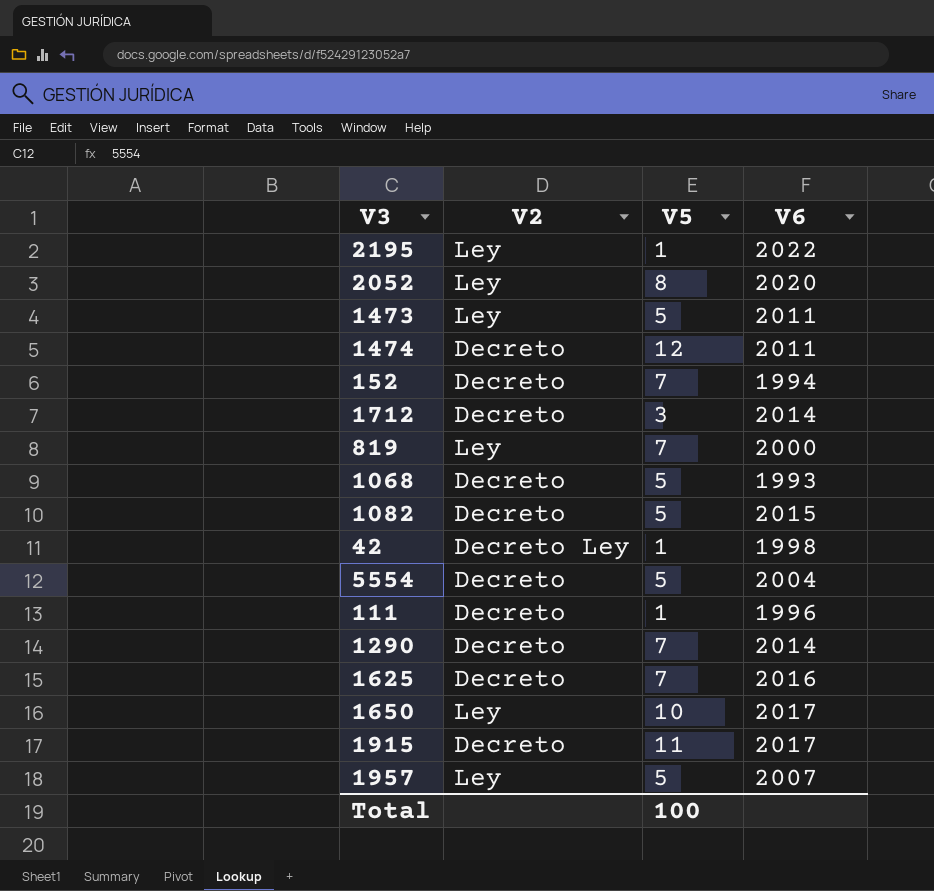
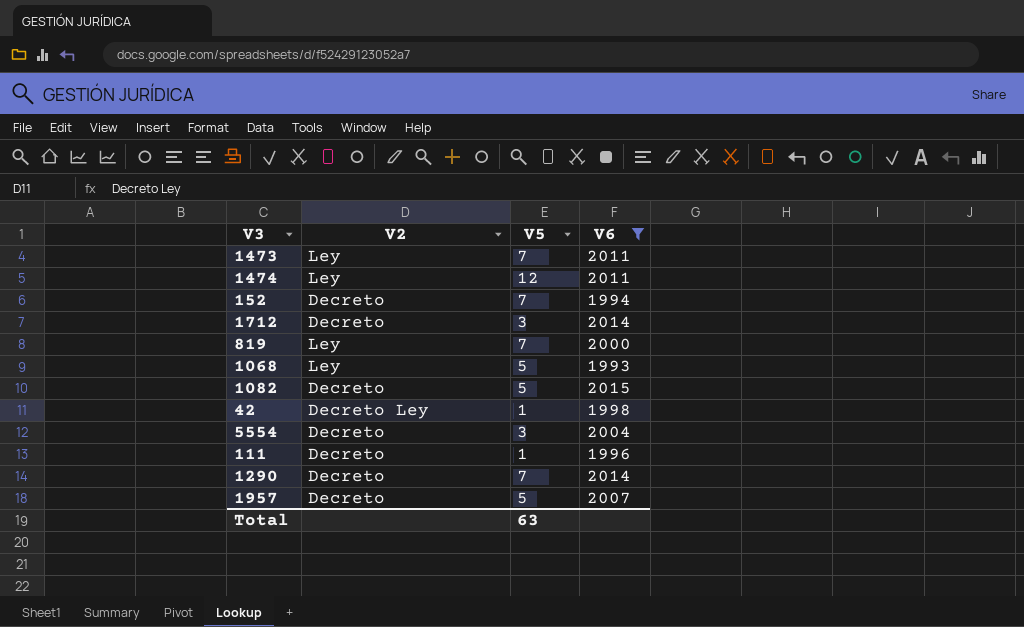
filter: none -> V6 <= 2015
1473 | V5: 5 -> 7
1474 | V2: Decreto -> Ley
1068 | V2: Decreto -> Ley
5554 | V5: 5 -> 3
1957 | V2: Ley -> Decreto
Total | V5: 100 -> 63

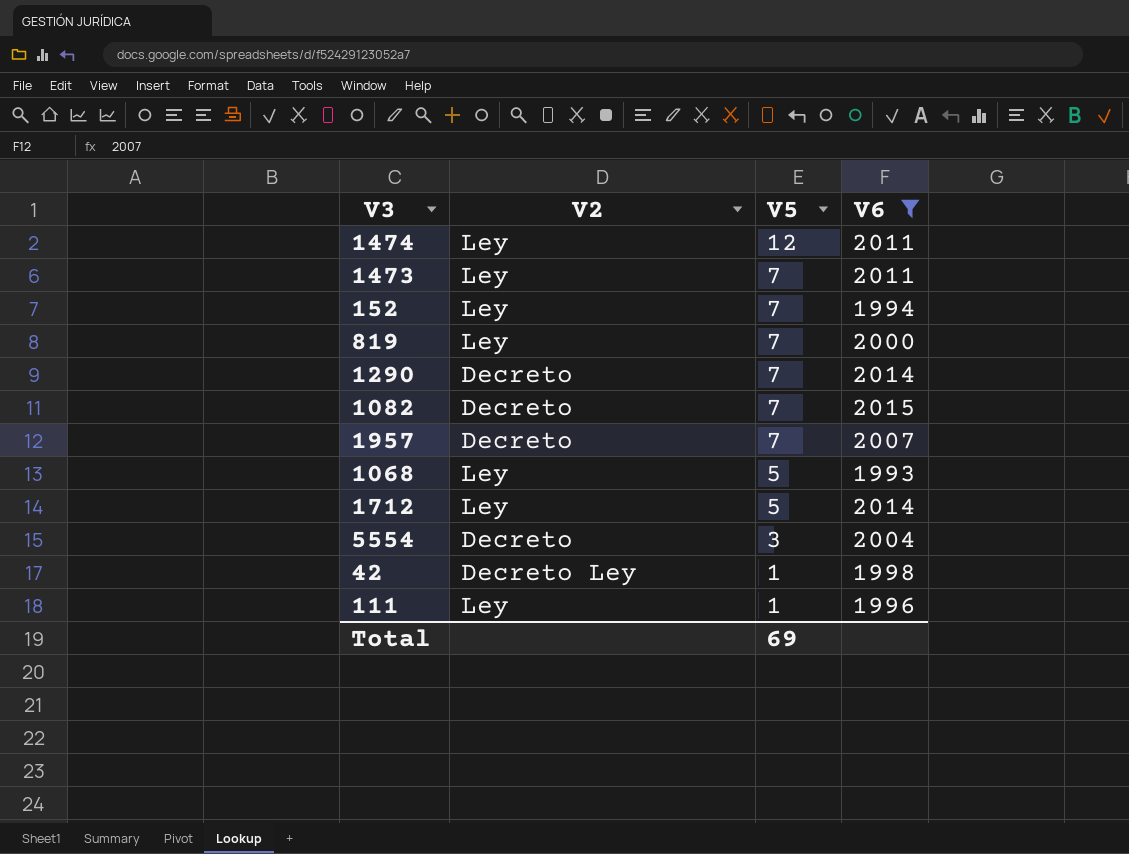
row order: none -> V5 descending
152 | V2: Decreto -> Ley
1082 | V5: 5 -> 7
1957 | V5: 5 -> 7
1712 | V2: Decreto -> Ley
1712 | V5: 3 -> 5
111 | V2: Decreto -> Ley
Total | V5: 63 -> 69

